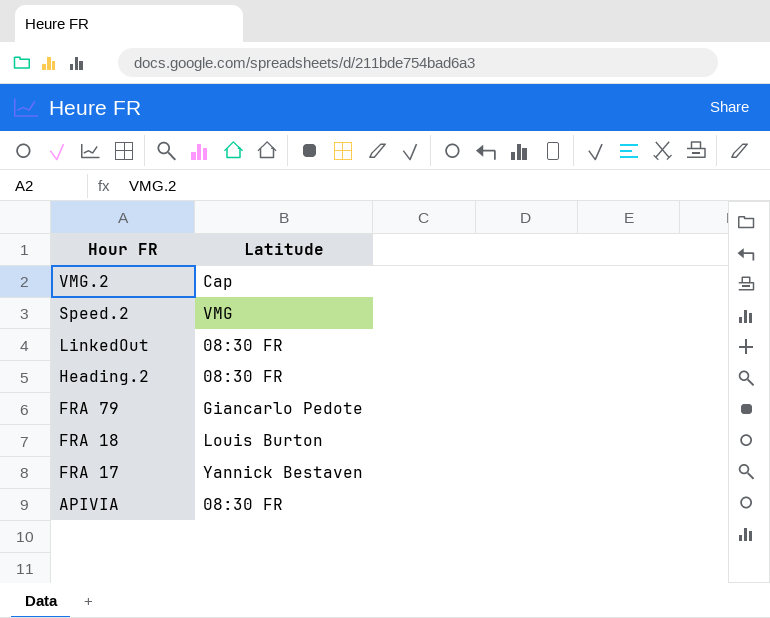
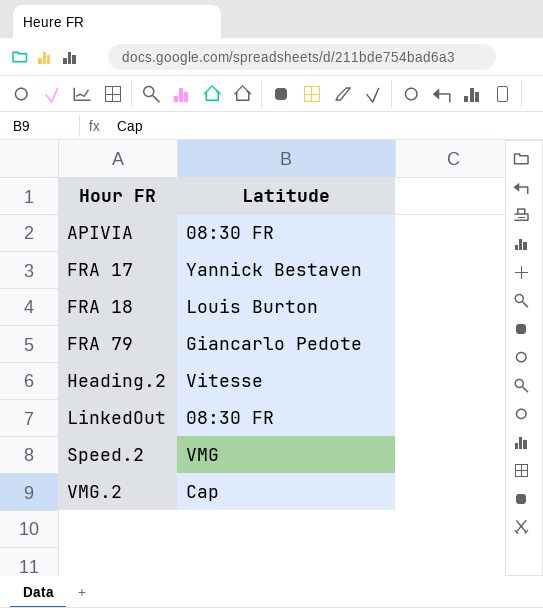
row order: Hour FR descending -> Hour FR ascending
Heading.2 | Latitude: 08:30 FR -> Vitesse

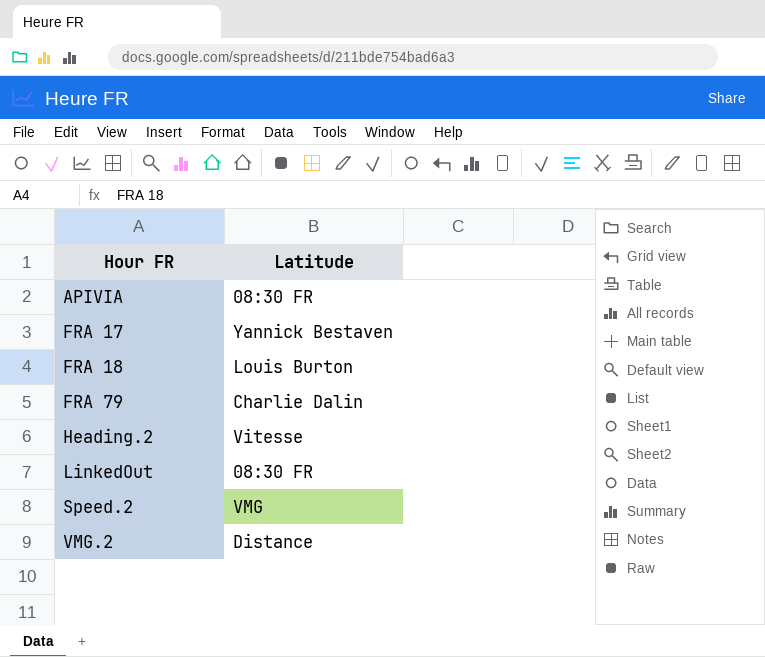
FRA 79 | Latitude: Giancarlo Pedote -> Charlie Dalin
VMG.2 | Latitude: Cap -> Distance

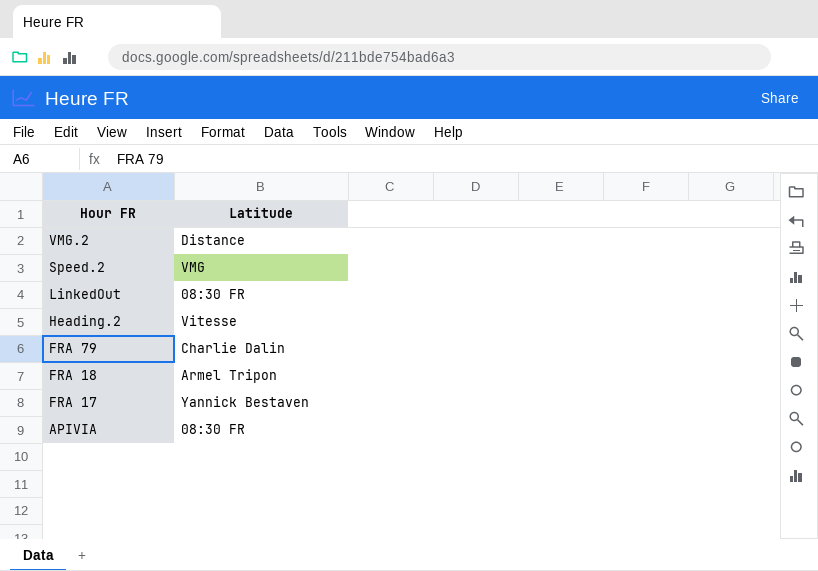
row order: Hour FR ascending -> Hour FR descending
FRA 18 | Latitude: Louis Burton -> Armel Tripon

